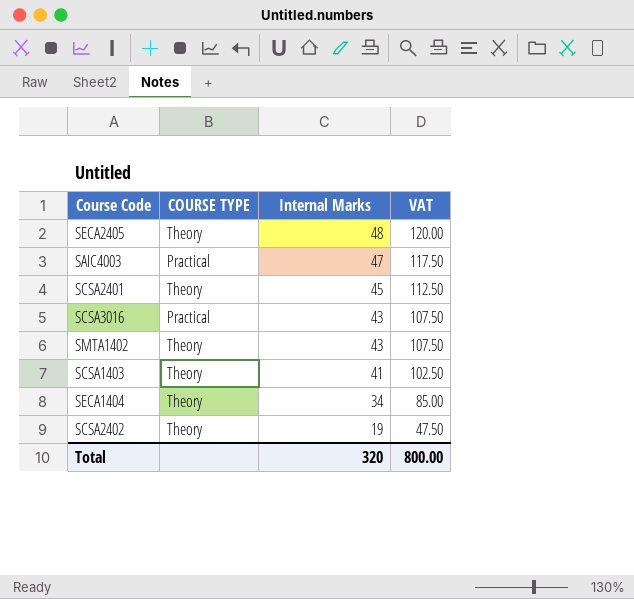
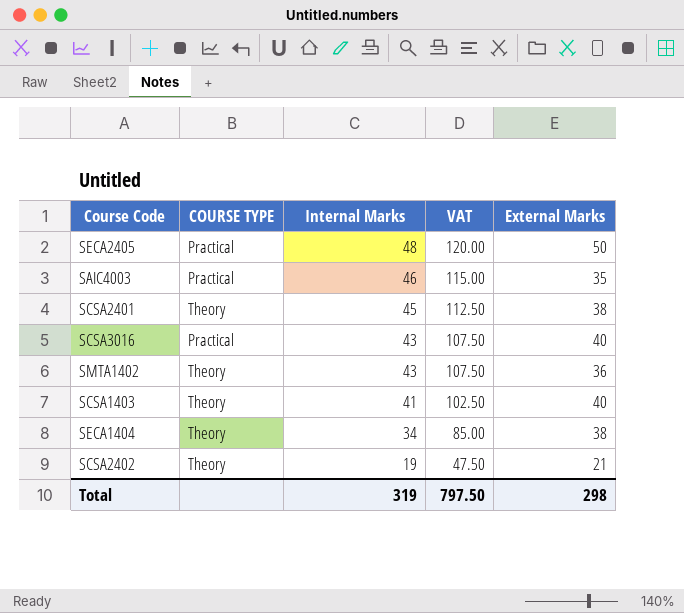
column External Marks | position: none -> 5
SECA2405 | COURSE TYPE: Theory -> Practical
SAIC4003 | Internal Marks: 47 -> 46
SAIC4003 | VAT: 117.50 -> 115.00
Total | Internal Marks: 320 -> 319
Total | VAT: 800.00 -> 797.50

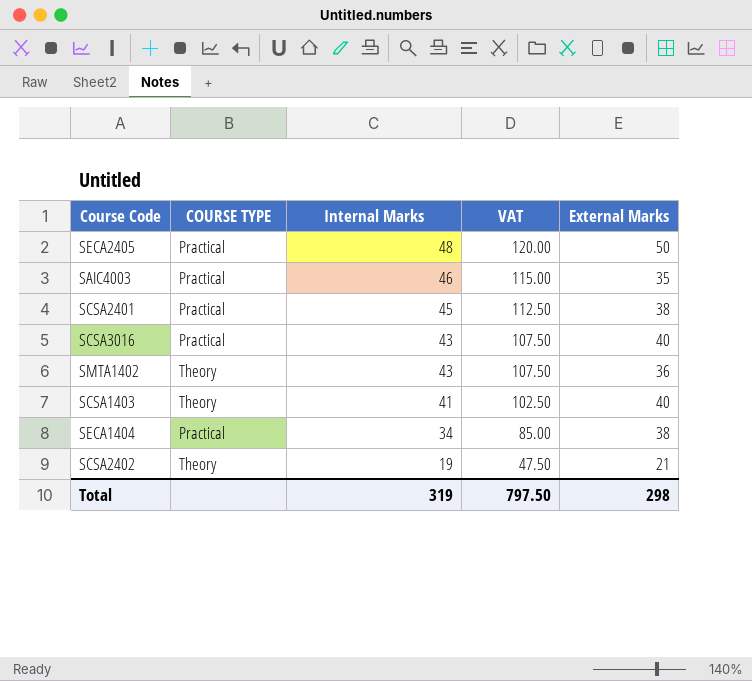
SCSA2401 | COURSE TYPE: Theory -> Practical
SECA1404 | COURSE TYPE: Theory -> Practical

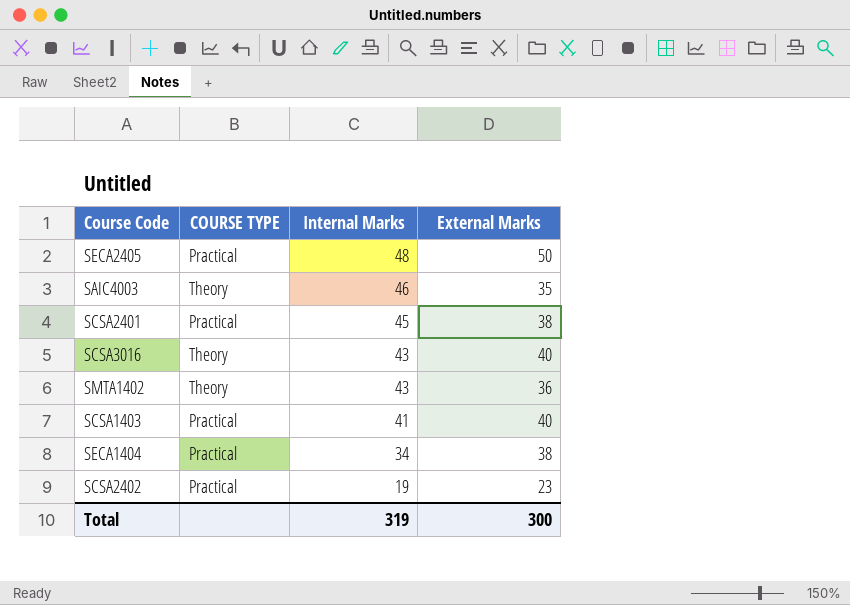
column VAT | formula: [Internal Marks] * 2.5 -> none
SAIC4003 | COURSE TYPE: Practical -> Theory
SCSA3016 | COURSE TYPE: Practical -> Theory
SCSA1403 | COURSE TYPE: Theory -> Practical
SCSA2402 | COURSE TYPE: Theory -> Practical
SCSA2402 | External Marks: 21 -> 23
Total | External Marks: 298 -> 300

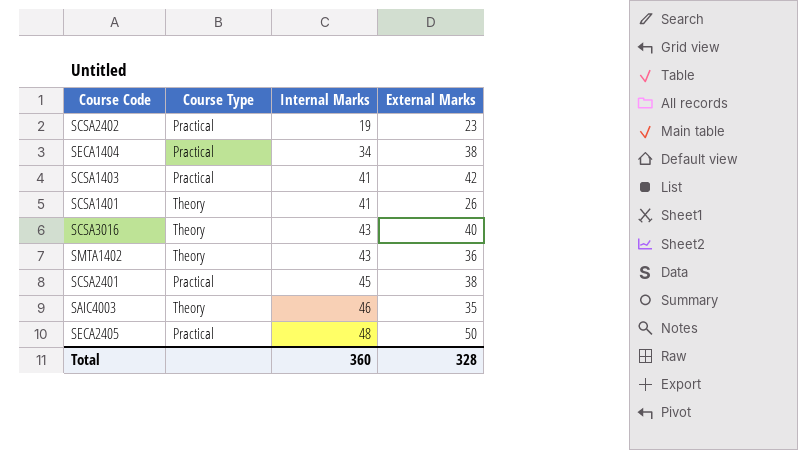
row order: Internal Marks descending -> Internal Marks ascending
column name: COURSE TYPE -> Course Type
SCSA1403 | External Marks: 40 -> 42
row SCSA1401: none -> Theory | 41 | 26
Total | Internal Marks: 319 -> 360
Total | External Marks: 300 -> 328

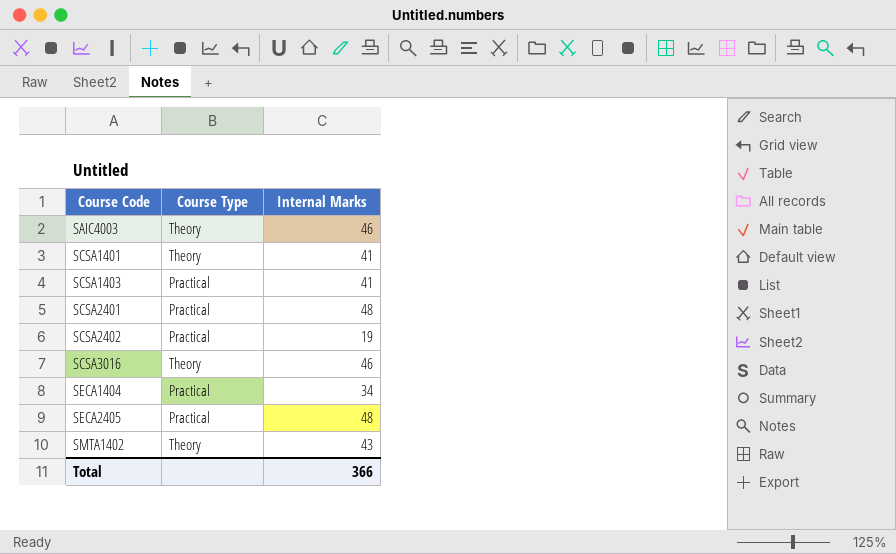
row order: Internal Marks ascending -> Course Code ascending
column External Marks | position: 4 -> none
SCSA2401 | Internal Marks: 45 -> 48
SCSA3016 | Internal Marks: 43 -> 46
Total | Internal Marks: 360 -> 366

